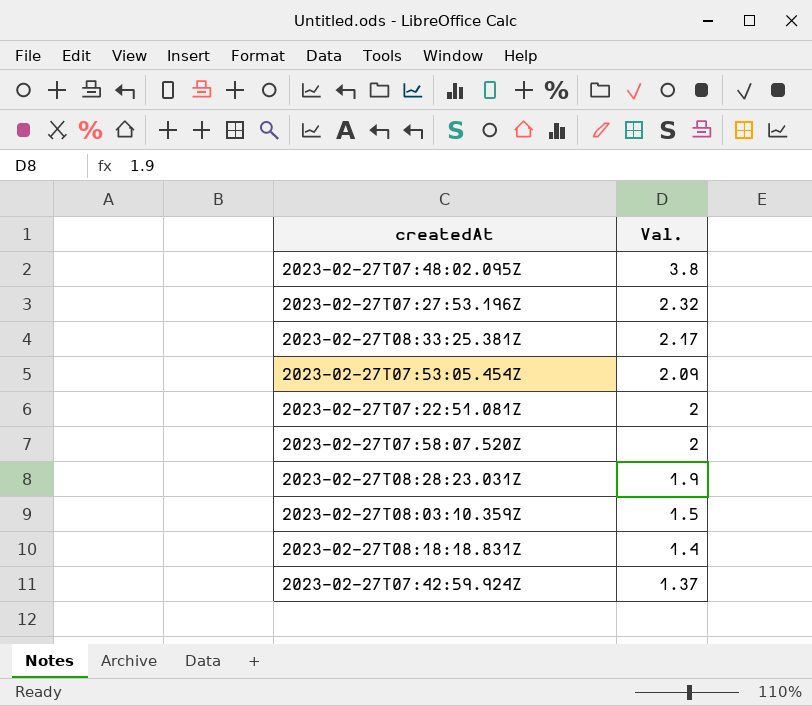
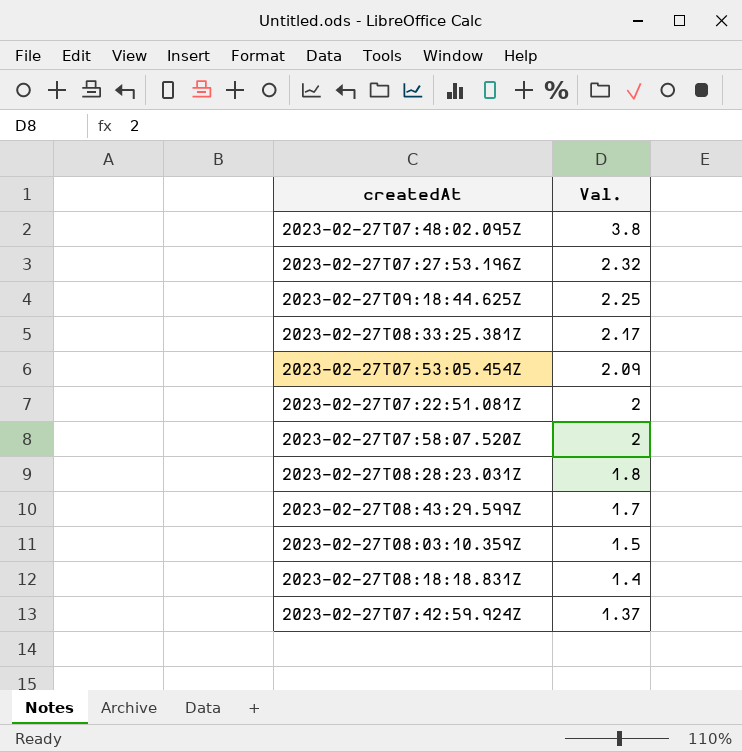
row 2023-02-27T09:18:44.625Z: none -> 2.25
2023-02-27T08:28:23.031Z | Val.: 1.9 -> 1.8
row 2023-02-27T08:43:29.599Z: none -> 1.7

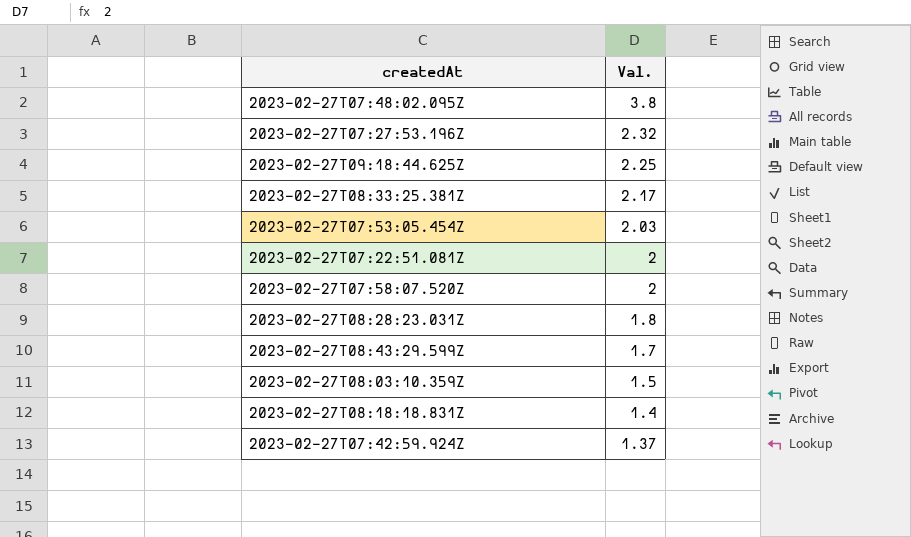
2023-02-27T07:53:05.454Z | Val.: 2.09 -> 2.03

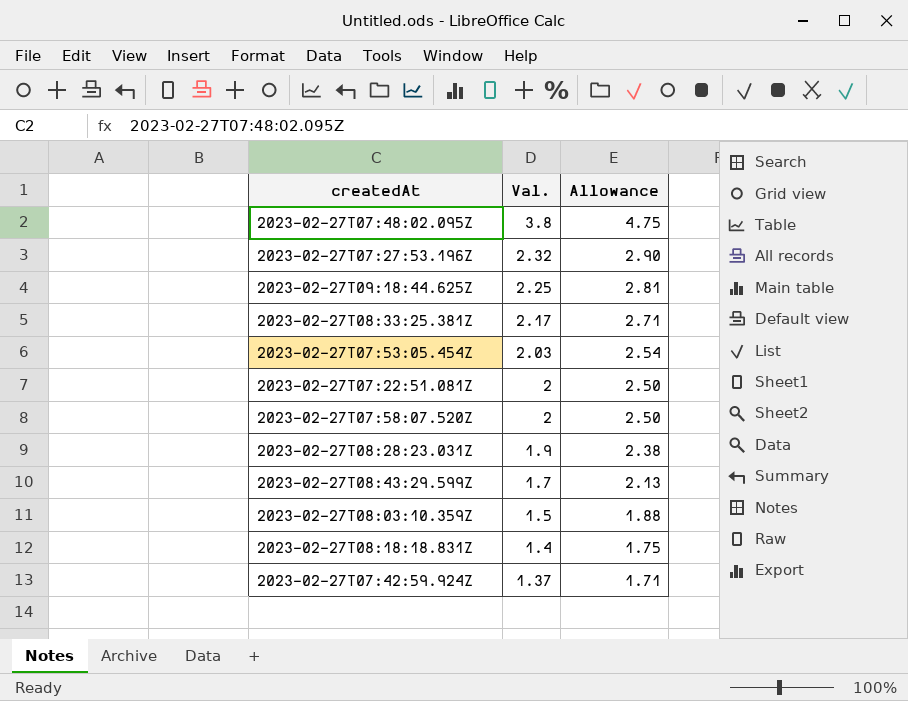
column Allowance | formula: none -> [Val.] * 1.25
2023-02-27T08:28:23.031Z | Val.: 1.8 -> 1.9

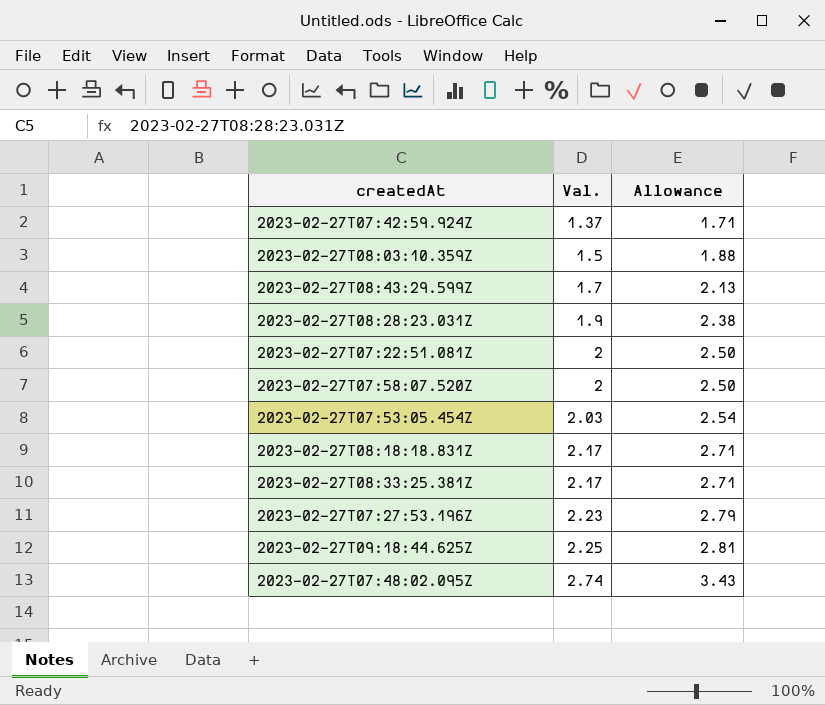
row order: Val. descending -> Val. ascending
2023-02-27T08:18:18.831Z | Val.: 1.4 -> 2.17
2023-02-27T08:18:18.831Z | Allowance: 1.75 -> 2.71
2023-02-27T07:27:53.196Z | Val.: 2.32 -> 2.23
2023-02-27T07:27:53.196Z | Allowance: 2.90 -> 2.79
2023-02-27T07:48:02.095Z | Val.: 3.8 -> 2.74
2023-02-27T07:48:02.095Z | Allowance: 4.75 -> 3.43

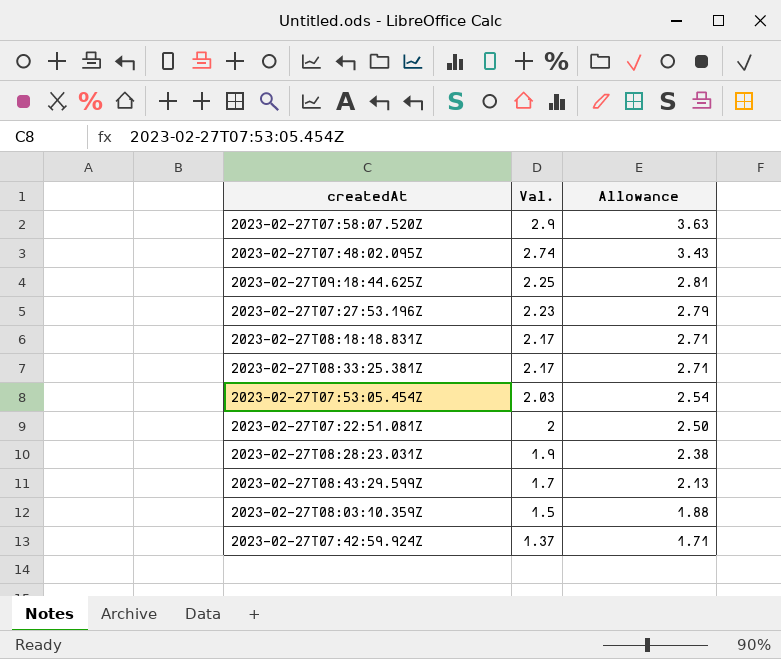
row order: Val. ascending -> Val. descending
2023-02-27T07:58:07.520Z | Val.: 2 -> 2.9
2023-02-27T07:58:07.520Z | Allowance: 2.50 -> 3.63

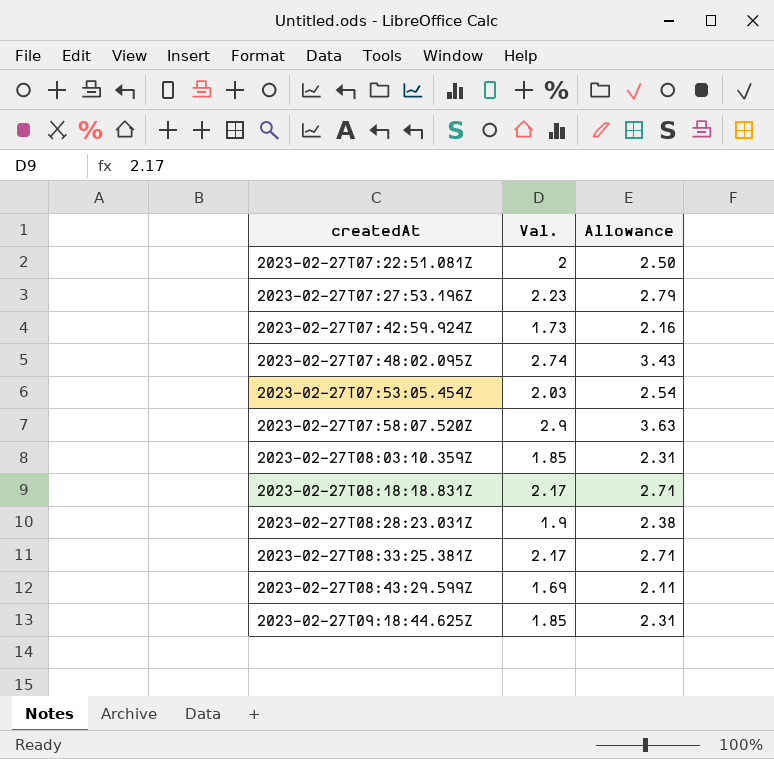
row order: Val. descending -> createdAt ascending
2023-02-27T07:42:59.924Z | Val.: 1.37 -> 1.73
2023-02-27T07:42:59.924Z | Allowance: 1.71 -> 2.16
2023-02-27T08:03:10.359Z | Val.: 1.5 -> 1.85
2023-02-27T08:03:10.359Z | Allowance: 1.88 -> 2.31
2023-02-27T08:43:29.599Z | Val.: 1.7 -> 1.69
2023-02-27T08:43:29.599Z | Allowance: 2.13 -> 2.11
2023-02-27T09:18:44.625Z | Val.: 2.25 -> 1.85
2023-02-27T09:18:44.625Z | Allowance: 2.81 -> 2.31

